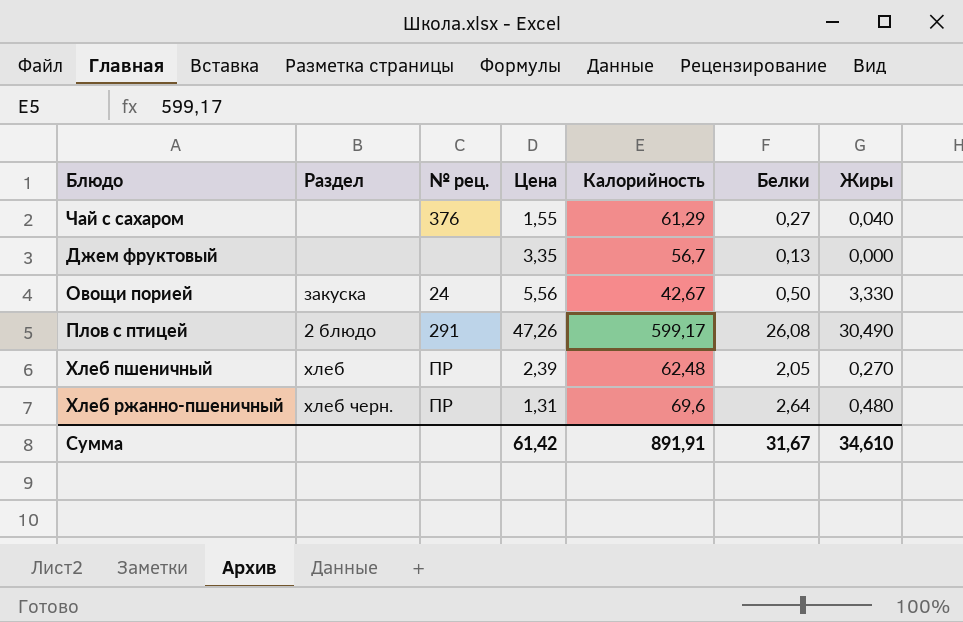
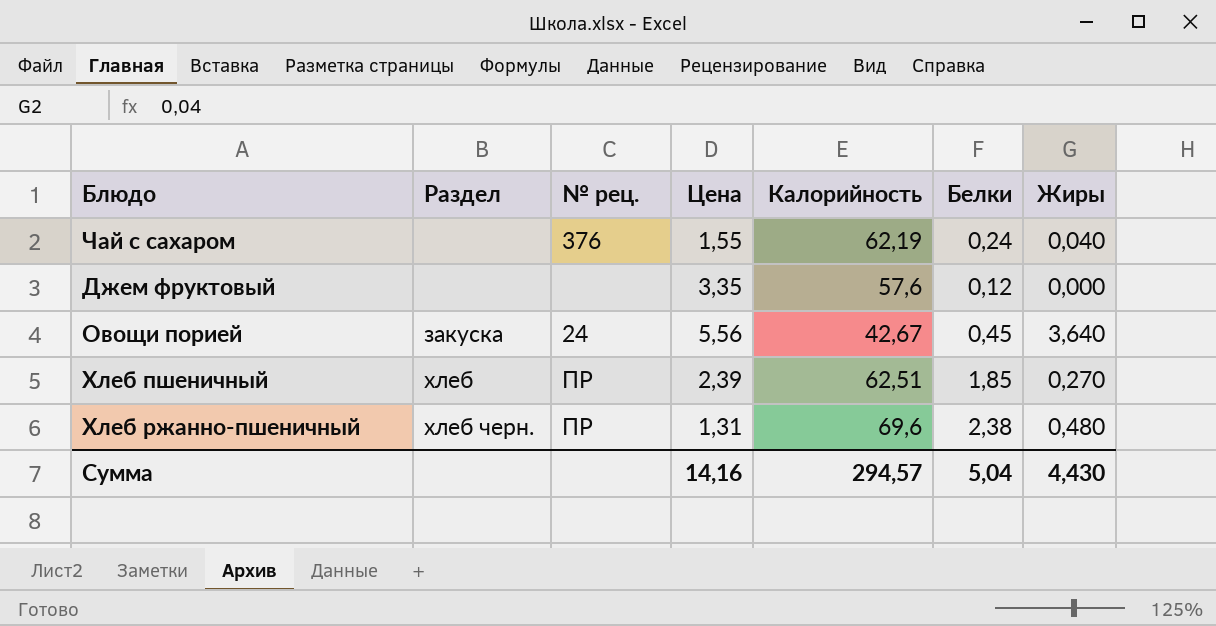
row Плов с птицей: 2 блюдо | 291 | 47,26 | 599,17 | 26,08 | 30,490 -> none
Чай с сахаром | Калорийность: 61,29 -> 62,19
Чай с сахаром | Белки: 0,27 -> 0,24
Джем фруктовый | Калорийность: 56,7 -> 57,6
Джем фруктовый | Белки: 0,13 -> 0,12
Овощи порией | Белки: 0,50 -> 0,45
Овощи порией | Жиры: 3,330 -> 3,640
Хлеб пшеничный | Калорийность: 62,48 -> 62,51
Хлеб пшеничный | Белки: 2,05 -> 1,85
Хлеб ржанно-пшеничный | Белки: 2,64 -> 2,38
Сумма | Цена: 61,42 -> 14,16
Сумма | Калорийность: 891,91 -> 294,57
Сумма | Белки: 31,67 -> 5,04
Сумма | Жиры: 34,610 -> 4,430

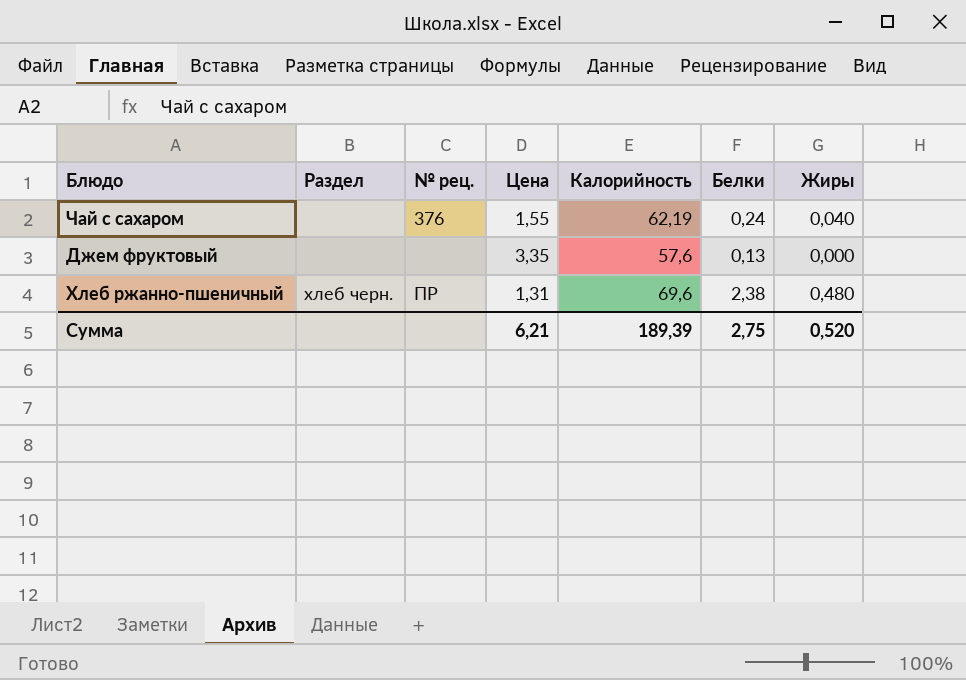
row Овощи порией: закуска | 24 | 5,56 | 42,67 | 0,45 | 3,640 -> none
row Хлеб пшеничный: хлеб | ПР | 2,39 | 62,51 | 1,85 | 0,270 -> none
Джем фруктовый | Белки: 0,12 -> 0,13
Сумма | Цена: 14,16 -> 6,21
Сумма | Калорийность: 294,57 -> 189,39
Сумма | Белки: 5,04 -> 2,75
Сумма | Жиры: 4,430 -> 0,520

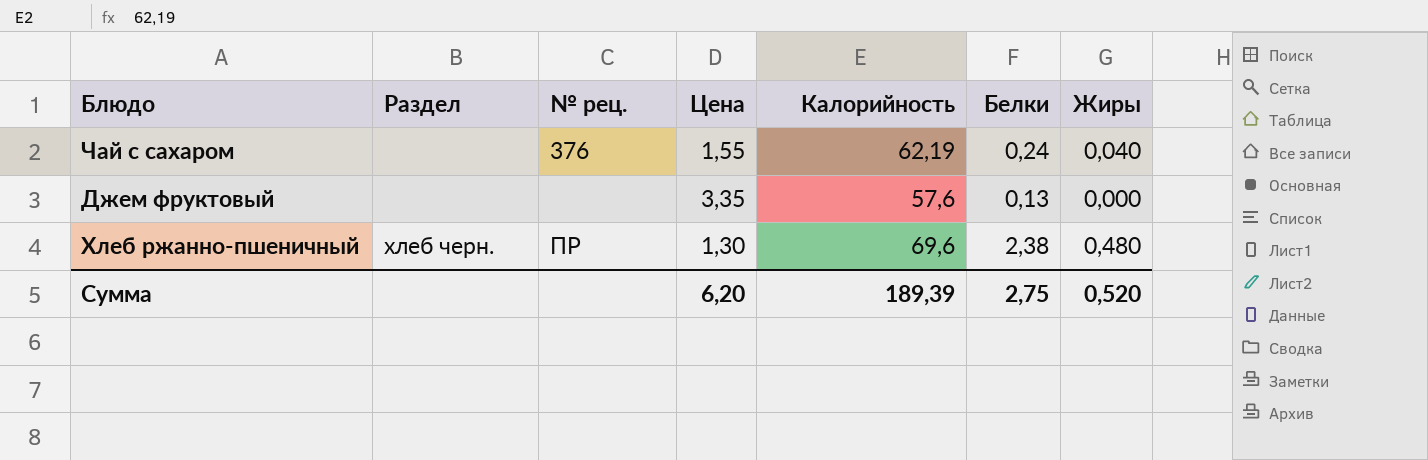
Хлеб ржанно-пшеничный | Цена: 1,31 -> 1,30
Сумма | Цена: 6,21 -> 6,20

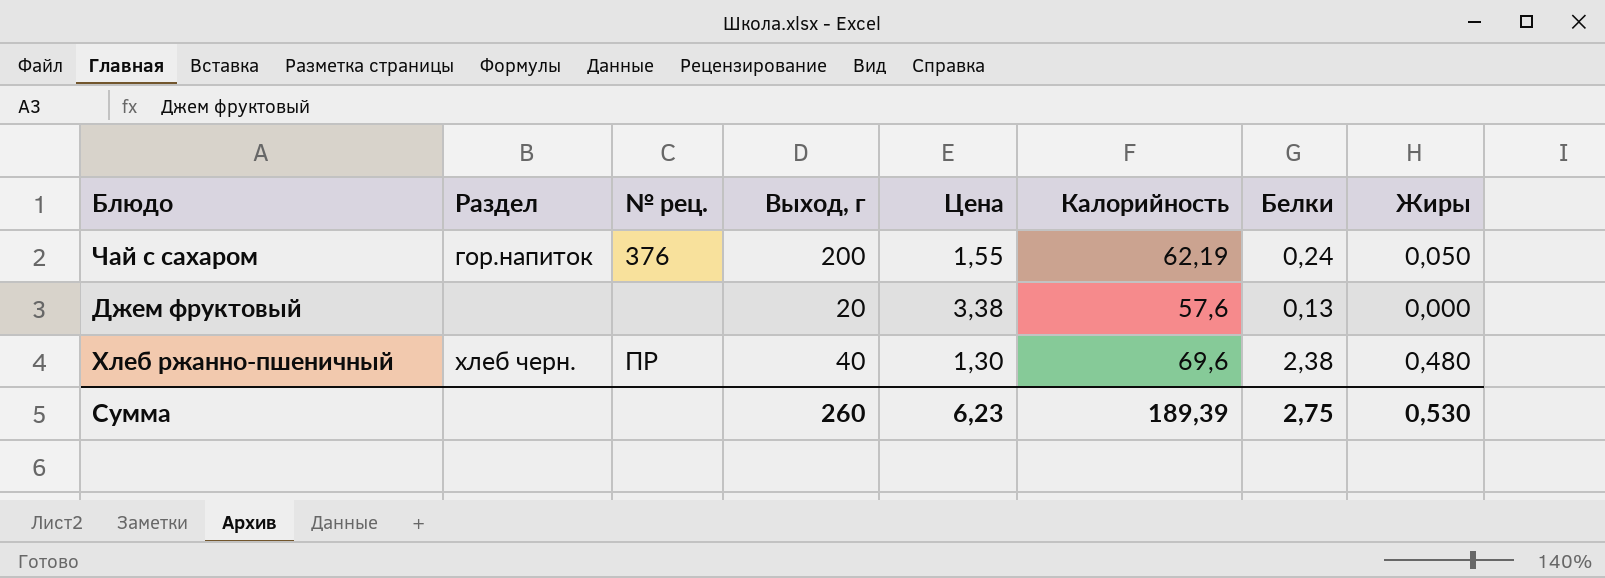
column Выход, г | position: none -> 4
Чай с сахаром | Раздел: none -> гор.напиток
Чай с сахаром | Жиры: 0,040 -> 0,050
Джем фруктовый | Цена: 3,35 -> 3,38
Сумма | Цена: 6,20 -> 6,23
Сумма | Жиры: 0,520 -> 0,530

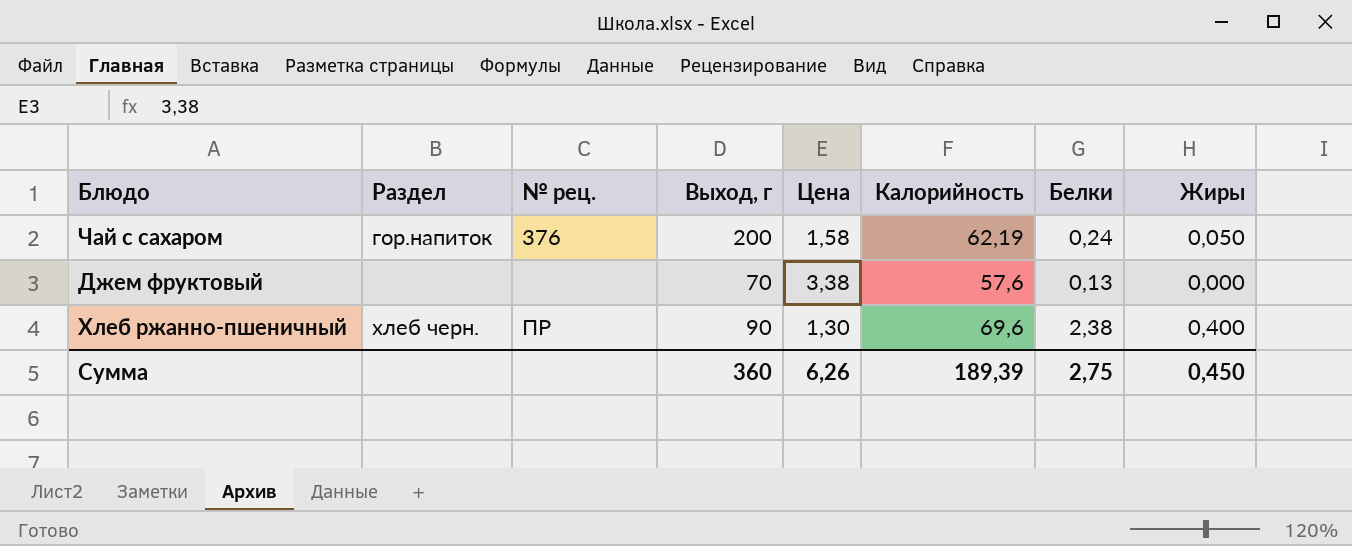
Чай с сахаром | Цена: 1,55 -> 1,58
Джем фруктовый | Выход, г: 20 -> 70
Хлеб ржанно-пшеничный | Выход, г: 40 -> 90
Хлеб ржанно-пшеничный | Жиры: 0,480 -> 0,400
Сумма | Выход, г: 260 -> 360
Сумма | Цена: 6,23 -> 6,26
Сумма | Жиры: 0,530 -> 0,450

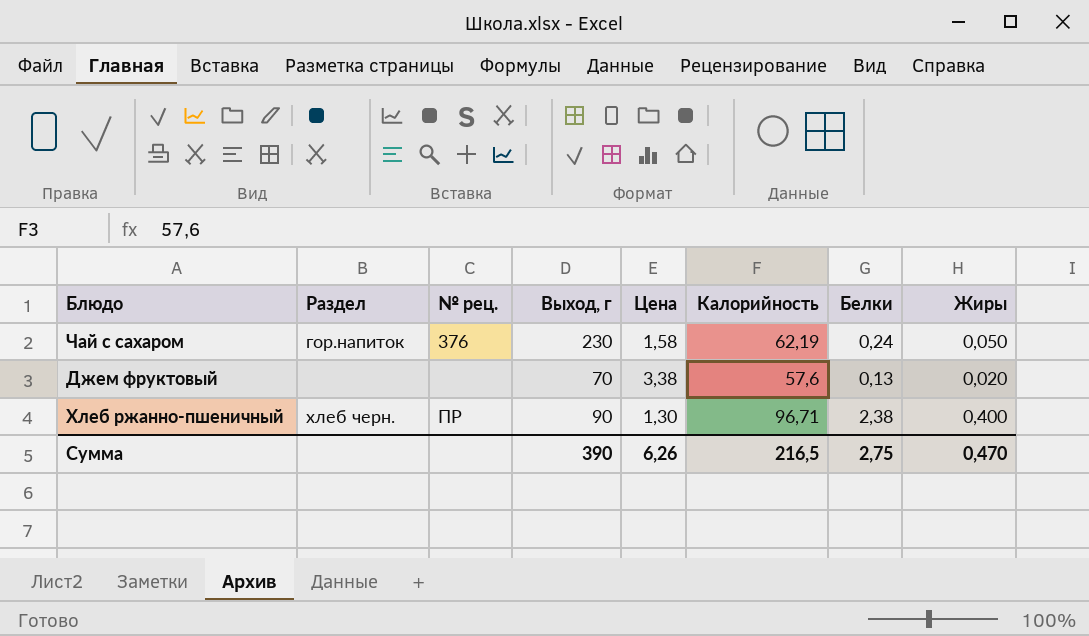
Чай с сахаром | Выход, г: 200 -> 230
Джем фруктовый | Жиры: 0,000 -> 0,020
Хлеб ржанно-пшеничный | Калорийность: 69,6 -> 96,71
Сумма | Выход, г: 360 -> 390
Сумма | Калорийность: 189,39 -> 216,5
Сумма | Жиры: 0,450 -> 0,470

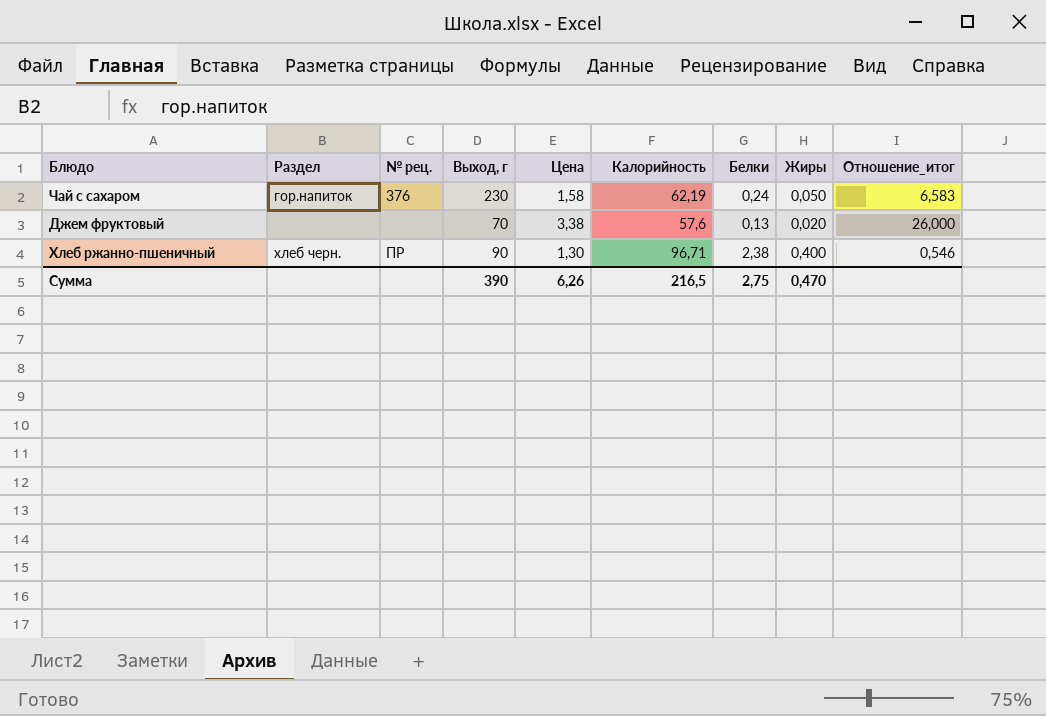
column Отношение_итог | formula: none -> [Цена] / [Белки]

